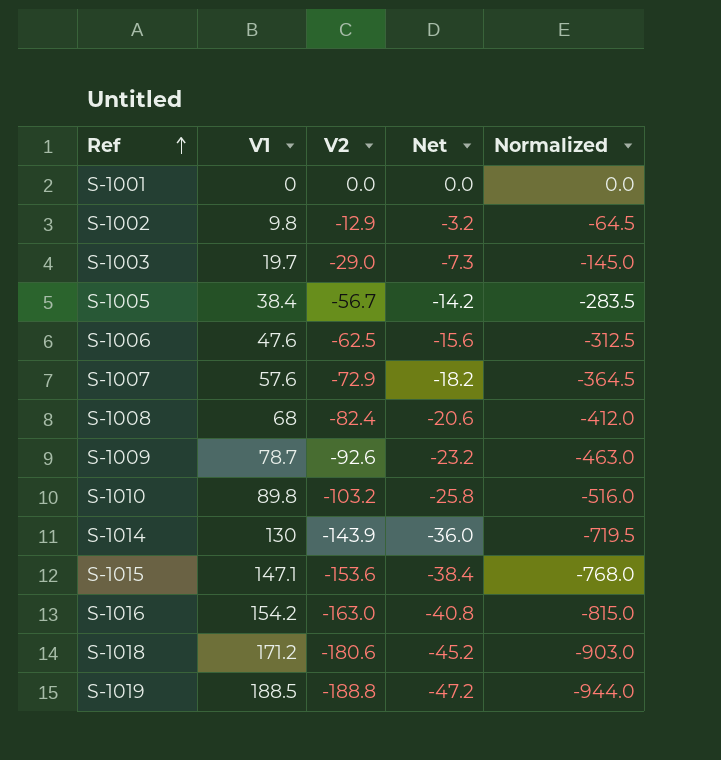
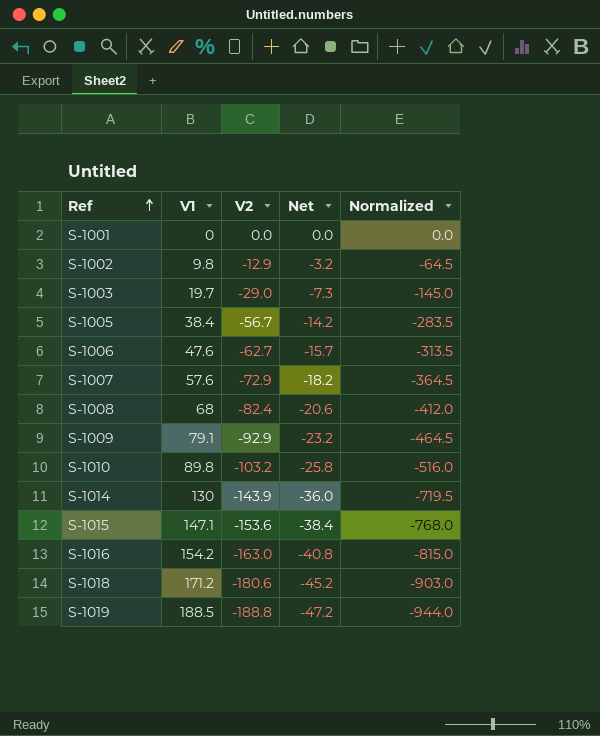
S-1006 | V2: -62.5 -> -62.7
S-1006 | Net: -15.6 -> -15.7
S-1006 | Normalized: -312.5 -> -313.5
S-1009 | V1: 78.7 -> 79.1
S-1009 | V2: -92.6 -> -92.9
S-1009 | Normalized: -463.0 -> -464.5

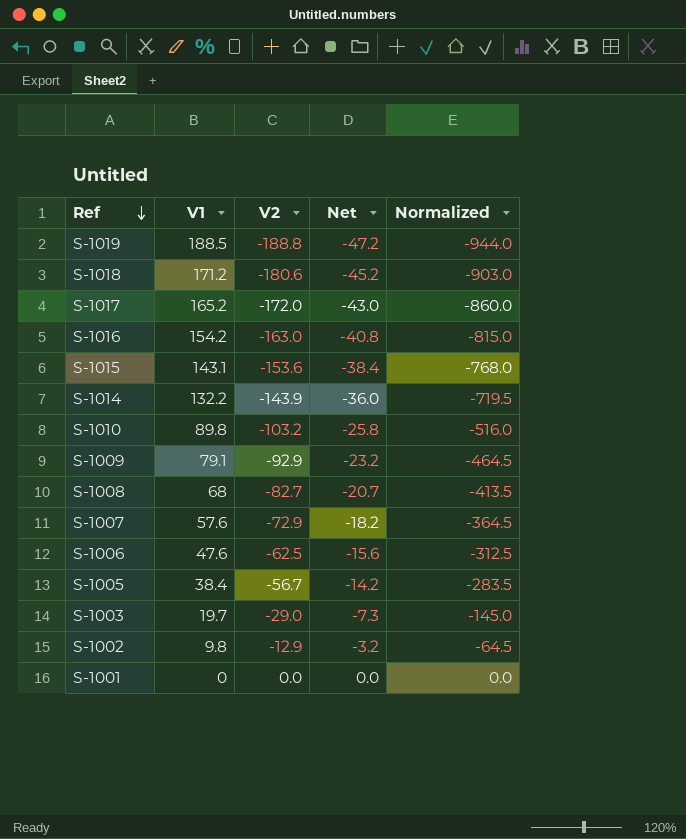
row order: Ref ascending -> Ref descending
row S-1017: none -> 165.2 | -172.0 | -43.0 | -860.0
S-1015 | V1: 147.1 -> 143.1
S-1014 | V1: 130 -> 132.2
S-1008 | V2: -82.4 -> -82.7
S-1008 | Net: -20.6 -> -20.7
S-1008 | Normalized: -412.0 -> -413.5
S-1006 | V2: -62.7 -> -62.5
S-1006 | Net: -15.7 -> -15.6
S-1006 | Normalized: -313.5 -> -312.5

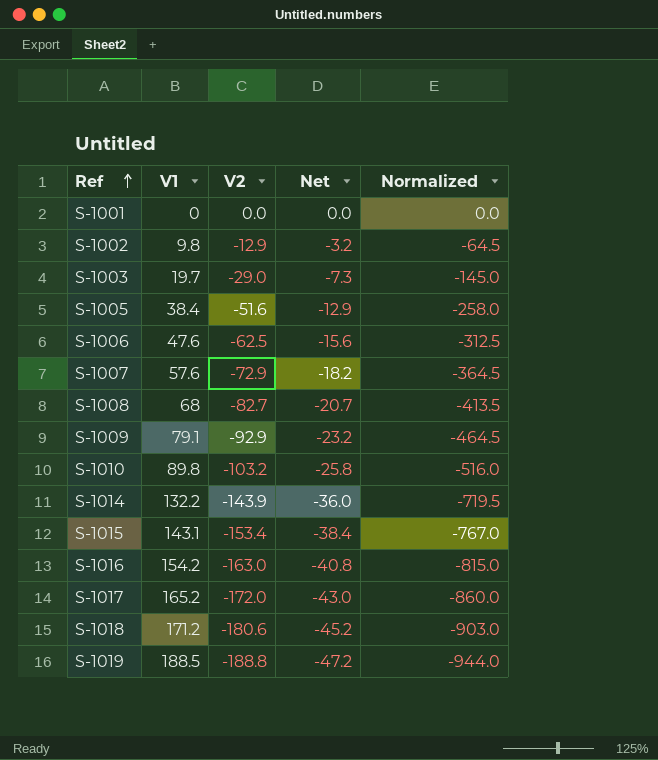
row order: Ref descending -> Ref ascending
S-1005 | V2: -56.7 -> -51.6
S-1005 | Net: -14.2 -> -12.9
S-1005 | Normalized: -283.5 -> -258.0
S-1015 | V2: -153.6 -> -153.4
S-1015 | Normalized: -768.0 -> -767.0

